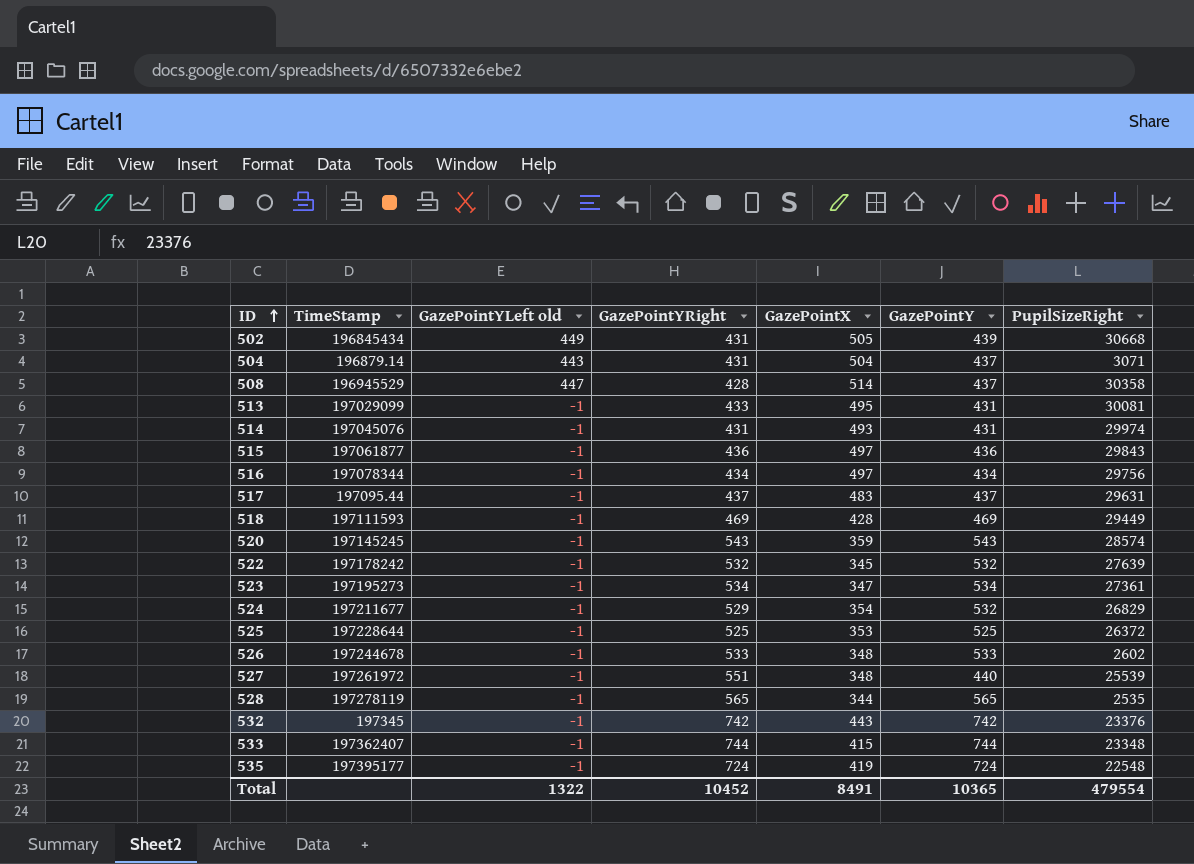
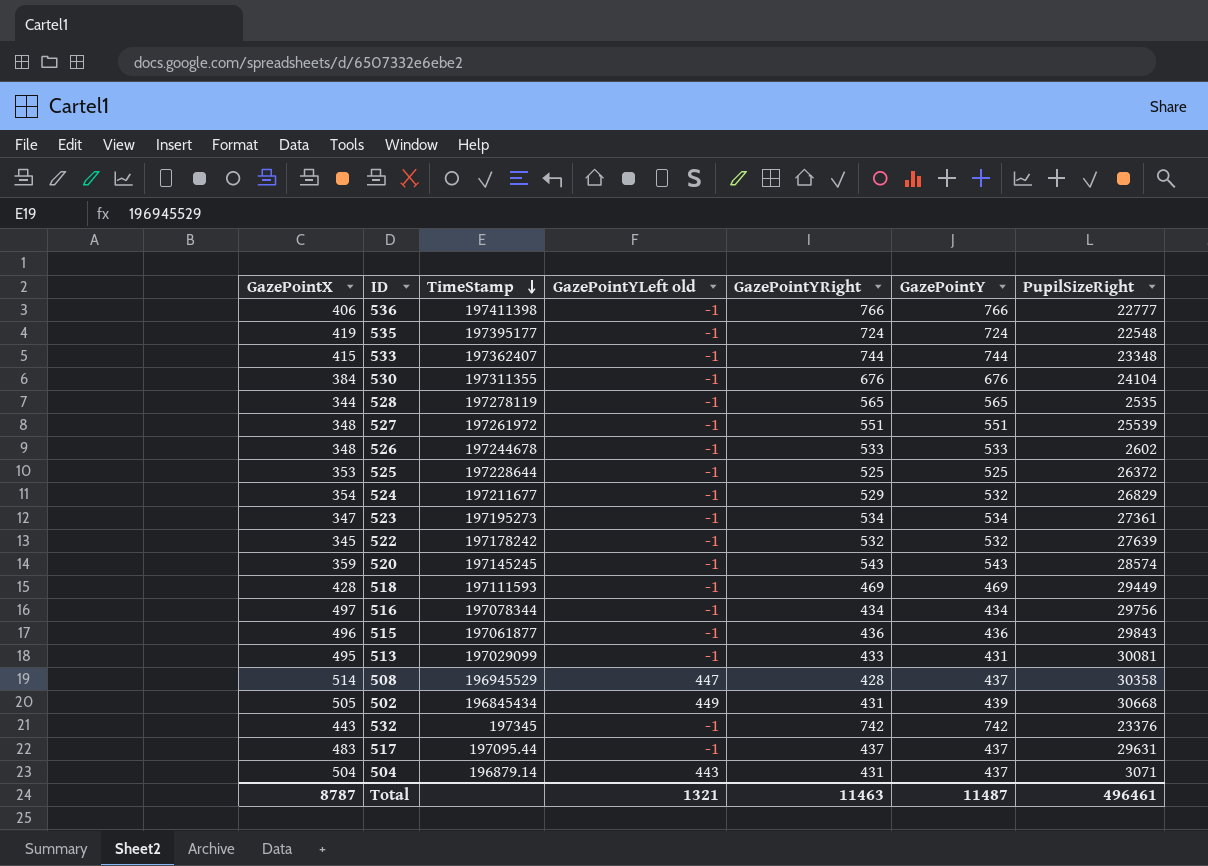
row order: ID ascending -> TimeStamp descending
column GazePointX | position: 5 -> 1
row 514: 197045076 | -1 | 431 | 493 | 431 | 29974 -> none
row 536: none -> 406 | 197411398 | -1 | 766 | 766 | 22777
row 530: none -> 384 | 197311355 | -1 | 676 | 676 | 24104
527 | GazePointY: 440 -> 551
515 | GazePointX: 497 -> 496
Total | GazePointX: 8491 -> 8787
Total | GazePointYLeft old: 1322 -> 1321
Total | GazePointYRight: 10452 -> 11463
Total | GazePointY: 10365 -> 11487
Total | PupilSizeRight: 479554 -> 496461

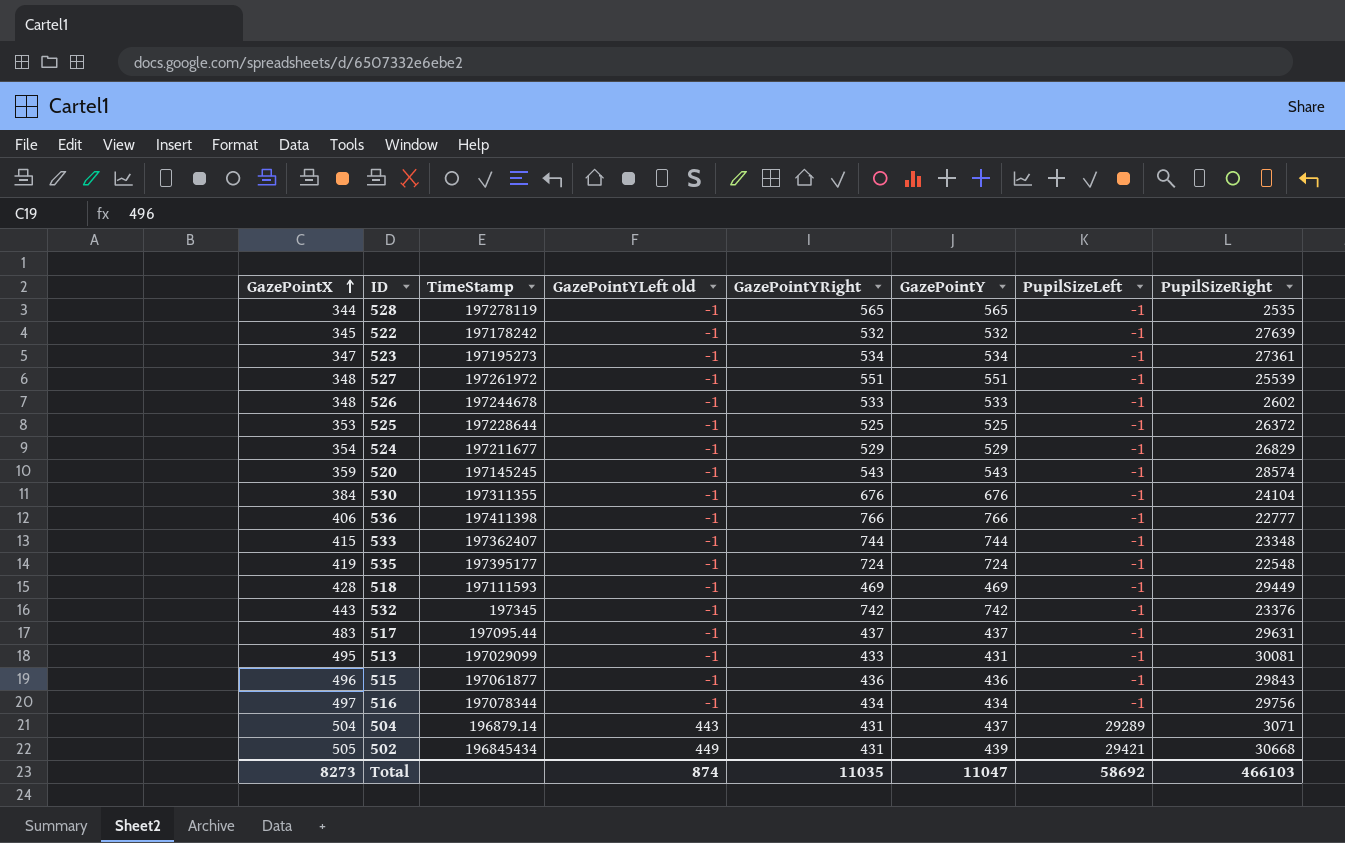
row order: TimeStamp descending -> GazePointX ascending
column PupilSizeLeft | position: none -> 7
row 508: 514 | 196945529 | 447 | 428 | 437 | 30358 -> none
524 | GazePointY: 532 -> 529
Total | GazePointX: 8787 -> 8273
Total | GazePointYLeft old: 1321 -> 874
Total | GazePointYRight: 11463 -> 11035
Total | GazePointY: 11487 -> 11047
Total | PupilSizeRight: 496461 -> 466103

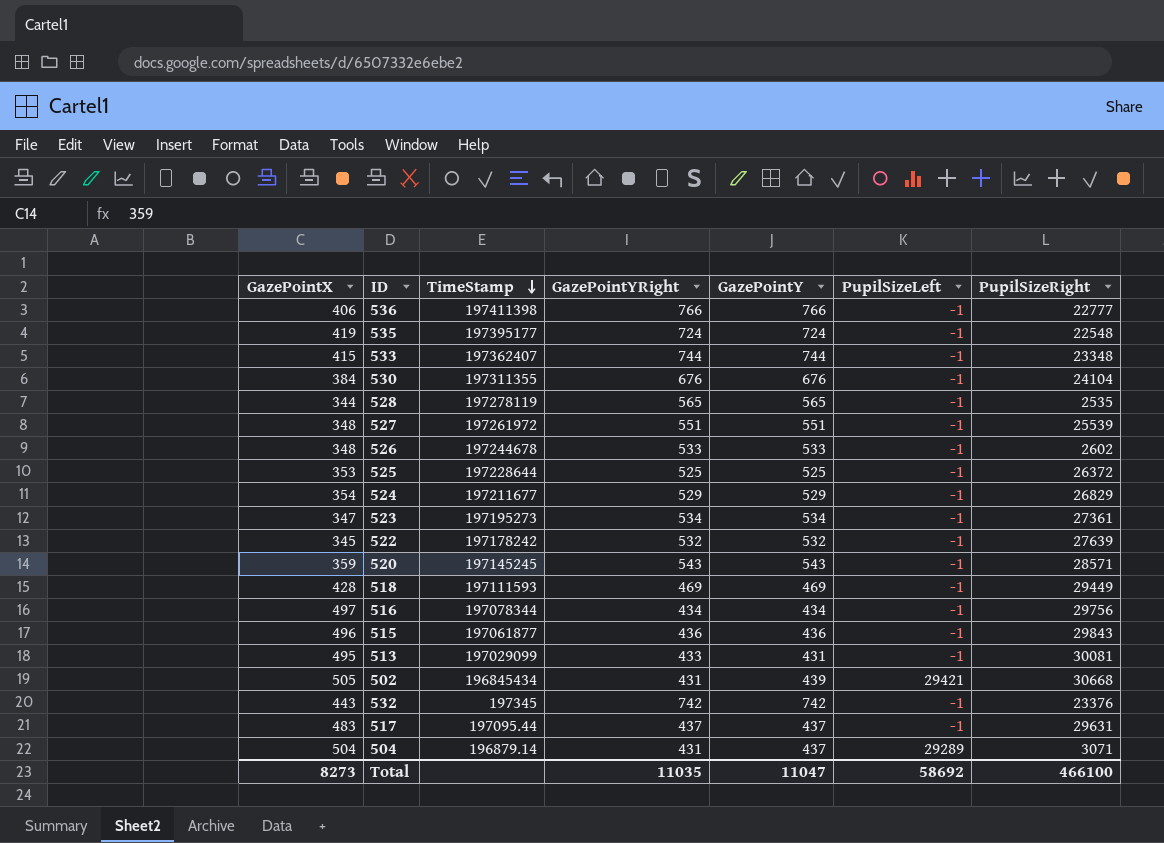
row order: GazePointX ascending -> TimeStamp descending
column GazePointYLeft old | position: 4 -> none
520 | PupilSizeRight: 28574 -> 28571
Total | PupilSizeRight: 466103 -> 466100

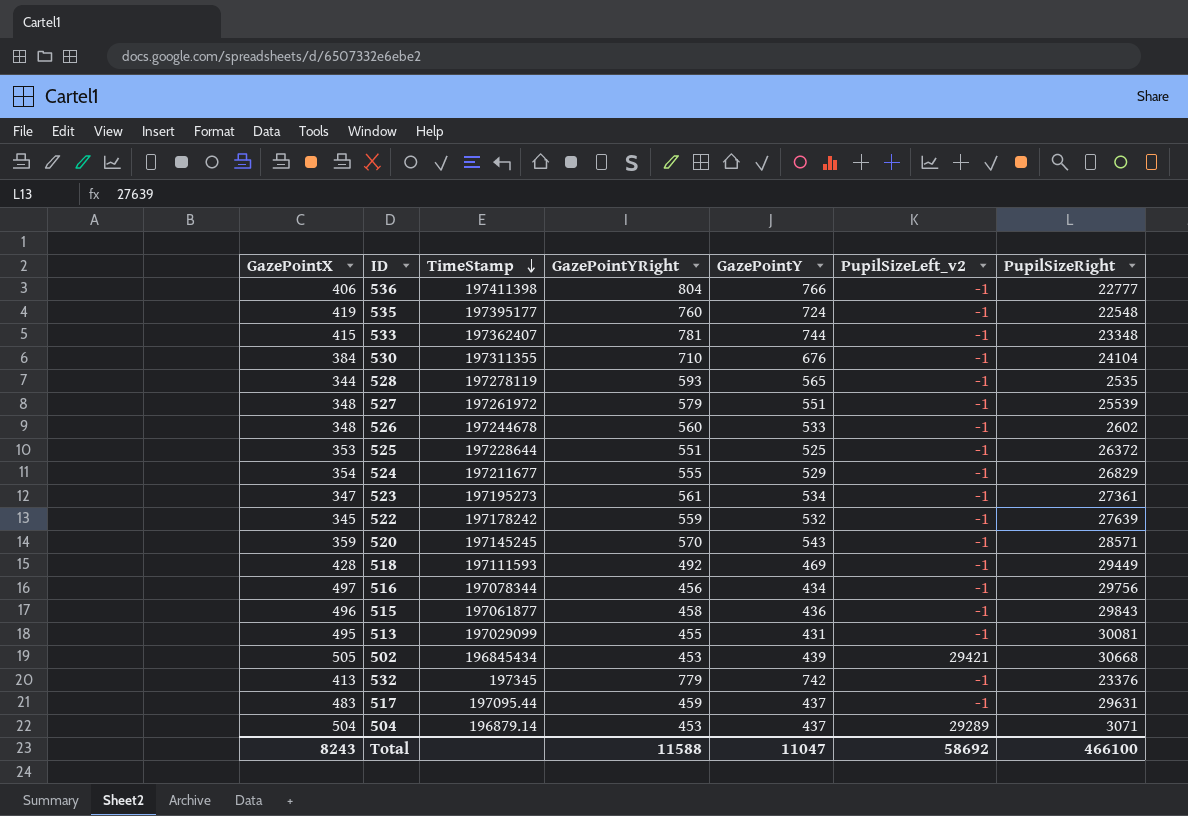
column name: PupilSizeLeft -> PupilSizeLeft_v2
536 | GazePointYRight: 766 -> 804
535 | GazePointYRight: 724 -> 760
533 | GazePointYRight: 744 -> 781
530 | GazePointYRight: 676 -> 710
528 | GazePointYRight: 565 -> 593
527 | GazePointYRight: 551 -> 579
526 | GazePointYRight: 533 -> 560
525 | GazePointYRight: 525 -> 551
524 | GazePointYRight: 529 -> 555
523 | GazePointYRight: 534 -> 561
522 | GazePointYRight: 532 -> 559
520 | GazePointYRight: 543 -> 570
518 | GazePointYRight: 469 -> 492
516 | GazePointYRight: 434 -> 456
515 | GazePointYRight: 436 -> 458
513 | GazePointYRight: 433 -> 455
502 | GazePointYRight: 431 -> 453
532 | GazePointX: 443 -> 413
532 | GazePointYRight: 742 -> 779
517 | GazePointYRight: 437 -> 459
504 | GazePointYRight: 431 -> 453
Total | GazePointX: 8273 -> 8243
Total | GazePointYRight: 11035 -> 11588

